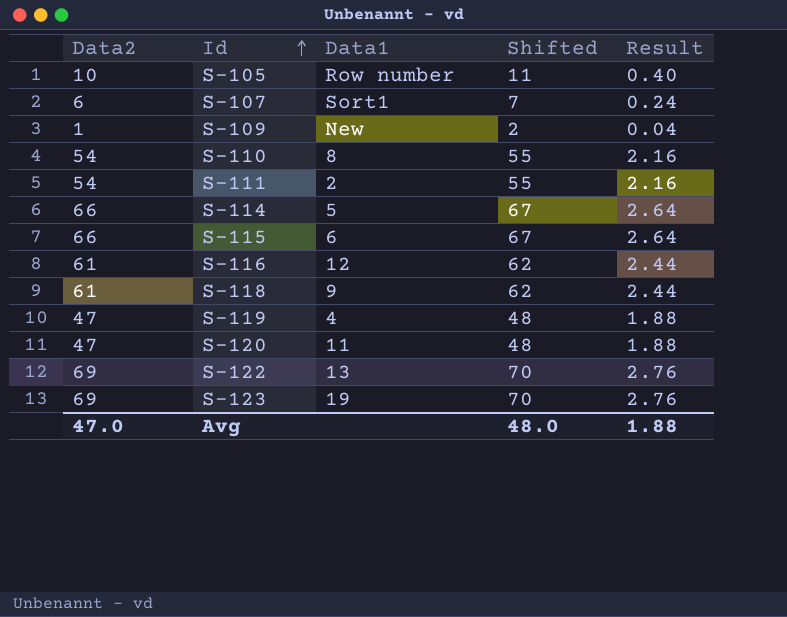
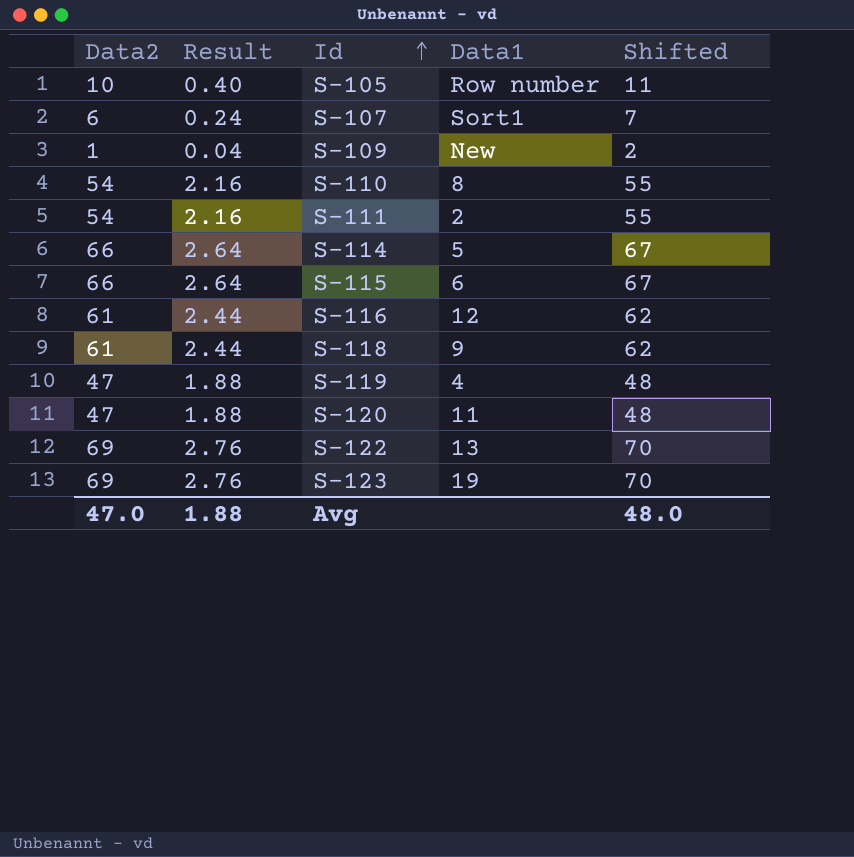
column Result | position: 5 -> 2

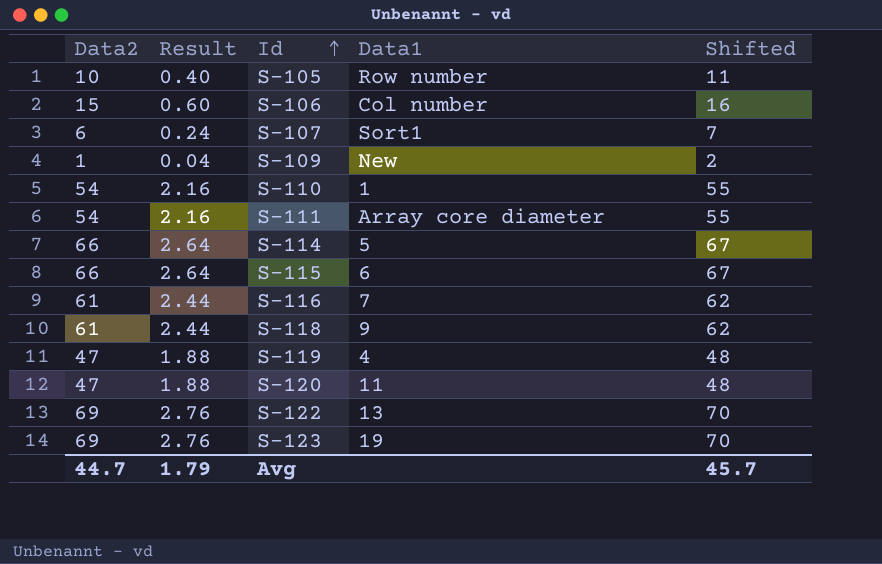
row S-106: none -> 15 | 0.60 | Col number | 16
S-110 | Data1: 8 -> 1
S-111 | Data1: 2 -> Array core diameter
S-116 | Data1: 12 -> 7
Avg | Data2: 47.0 -> 44.7
Avg | Result: 1.88 -> 1.79
Avg | Shifted: 48.0 -> 45.7

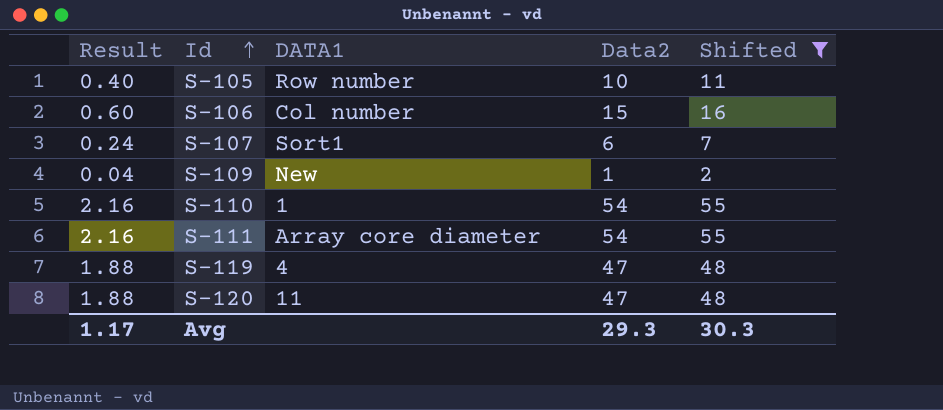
filter: none -> Shifted <= 55
column name: Data1 -> DATA1
column Data2 | position: 1 -> 4
Avg | Result: 1.79 -> 1.17
Avg | Data2: 44.7 -> 29.3
Avg | Shifted: 45.7 -> 30.3

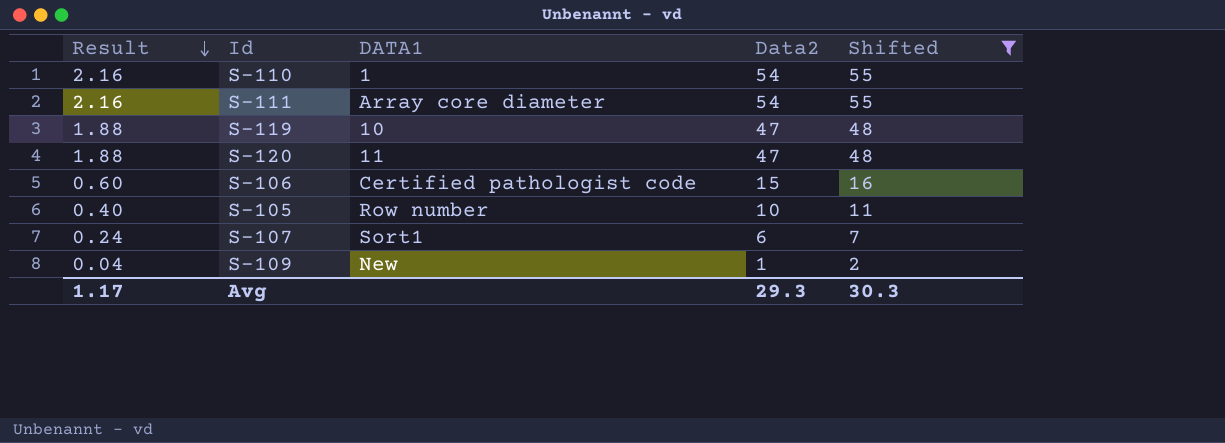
row order: Id ascending -> Result descending
S-119 | DATA1: 4 -> 10
S-106 | DATA1: Col number -> Certified pathologist code

